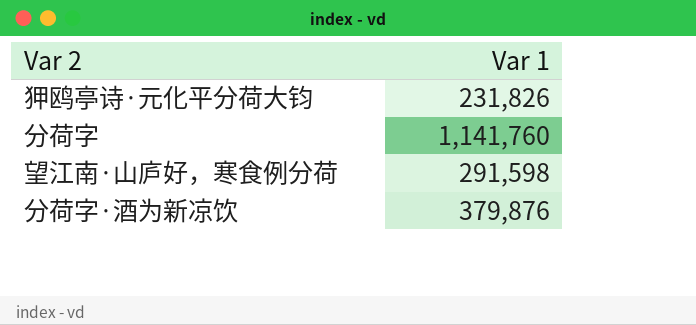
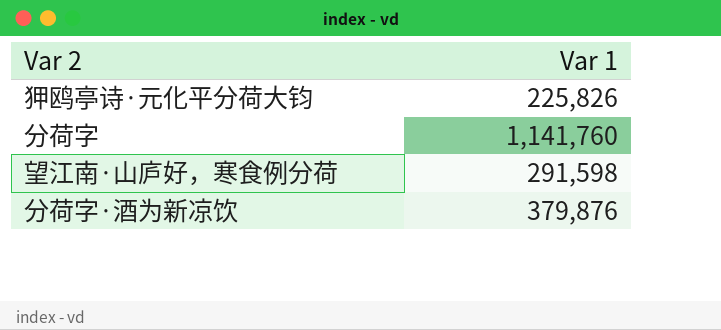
狎鸥亭诗·元化平分荷大钧 | Var 1: 231,826 -> 225,826

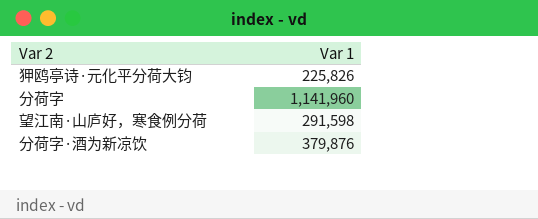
分荷字 | Var 1: 1,141,760 -> 1,141,960

